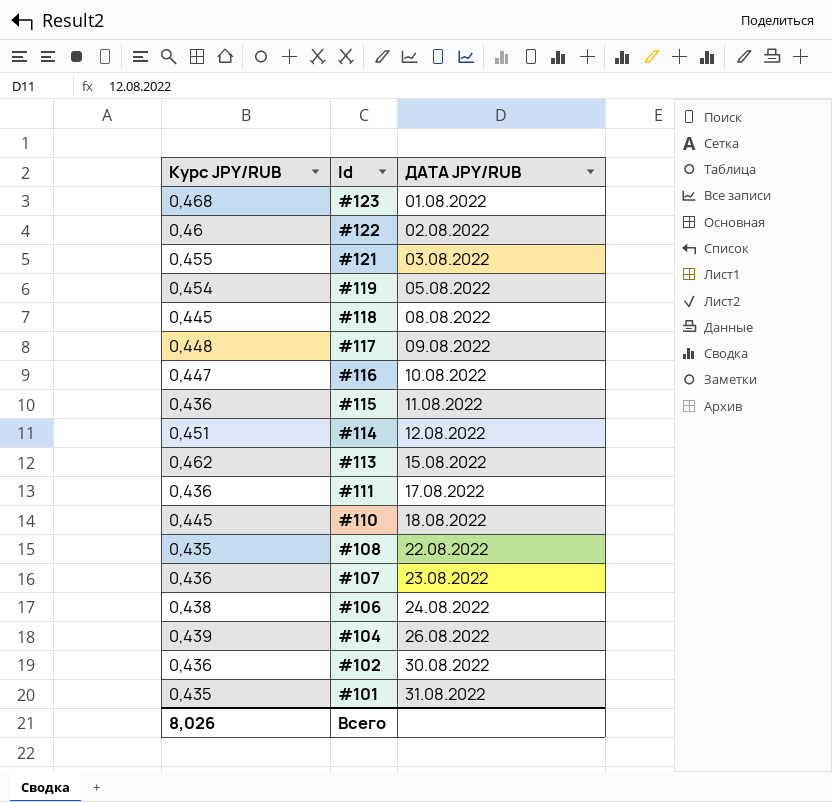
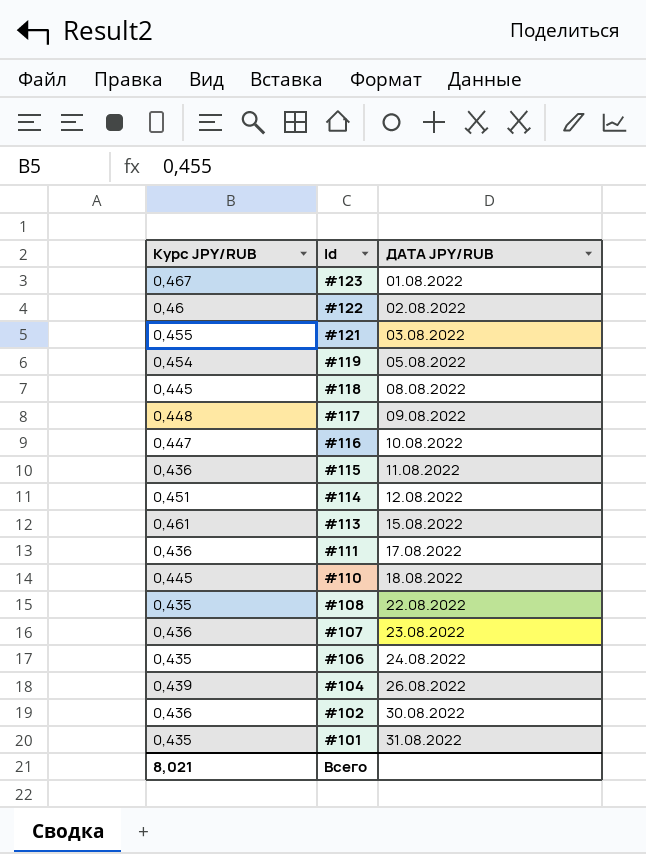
#123 | Курс JPY/RUB: 0,468 -> 0,467
#113 | Курс JPY/RUB: 0,462 -> 0,461
#106 | Курс JPY/RUB: 0,438 -> 0,435
Всего | Курс JPY/RUB: 8,026 -> 8,021

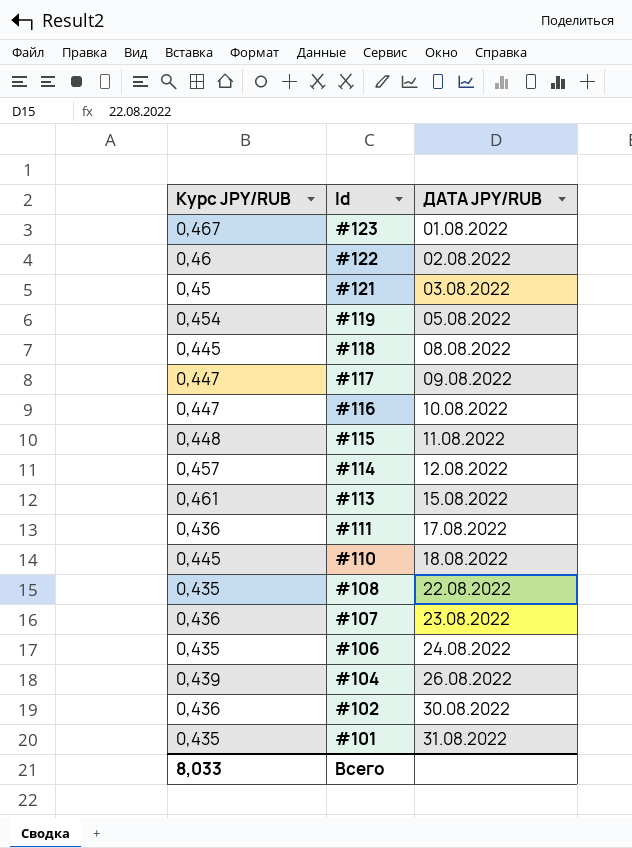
#121 | Курс JPY/RUB: 0,455 -> 0,45
#117 | Курс JPY/RUB: 0,448 -> 0,447
#115 | Курс JPY/RUB: 0,436 -> 0,448
#114 | Курс JPY/RUB: 0,451 -> 0,457
Всего | Курс JPY/RUB: 8,021 -> 8,033

